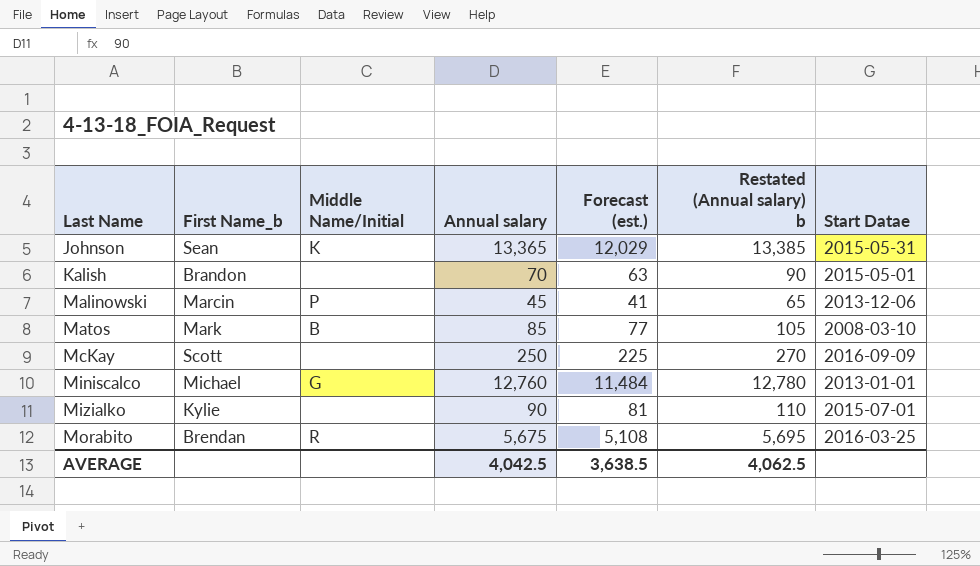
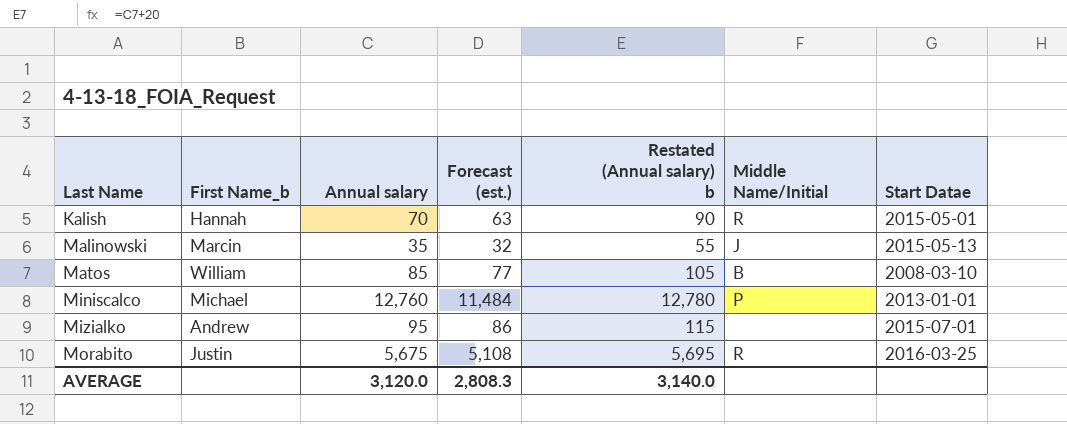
column Middle Name/Initial | position: 3 -> 6
row Johnson: Sean | K | 13,365 | 12,029 | 13,385 | 2015-05-31 -> none
row McKay: Scott | none | 250 | 225 | 270 | 2016-09-09 -> none
Kalish | First Name_b: Brandon -> Hannah
Kalish | Middle Name/Initial: none -> R
Malinowski | Annual salary: 45 -> 35
Malinowski | Forecast (est.): 41 -> 32
Malinowski | Restated (Annual salary) b: 65 -> 55
Malinowski | Middle Name/Initial: P -> J
Malinowski | Start Datae: 2013-12-06 -> 2015-05-13
Matos | First Name_b: Mark -> William
Miniscalco | Middle Name/Initial: G -> P
Mizialko | First Name_b: Kylie -> Andrew
Mizialko | Annual salary: 90 -> 95
Mizialko | Forecast (est.): 81 -> 86
Mizialko | Restated (Annual salary) b: 110 -> 115
Morabito | First Name_b: Brendan -> Justin
AVERAGE | Annual salary: 4,042.5 -> 3,120.0
AVERAGE | Forecast (est.): 3,638.5 -> 2,808.3
AVERAGE | Restated (Annual salary) b: 4,062.5 -> 3,140.0

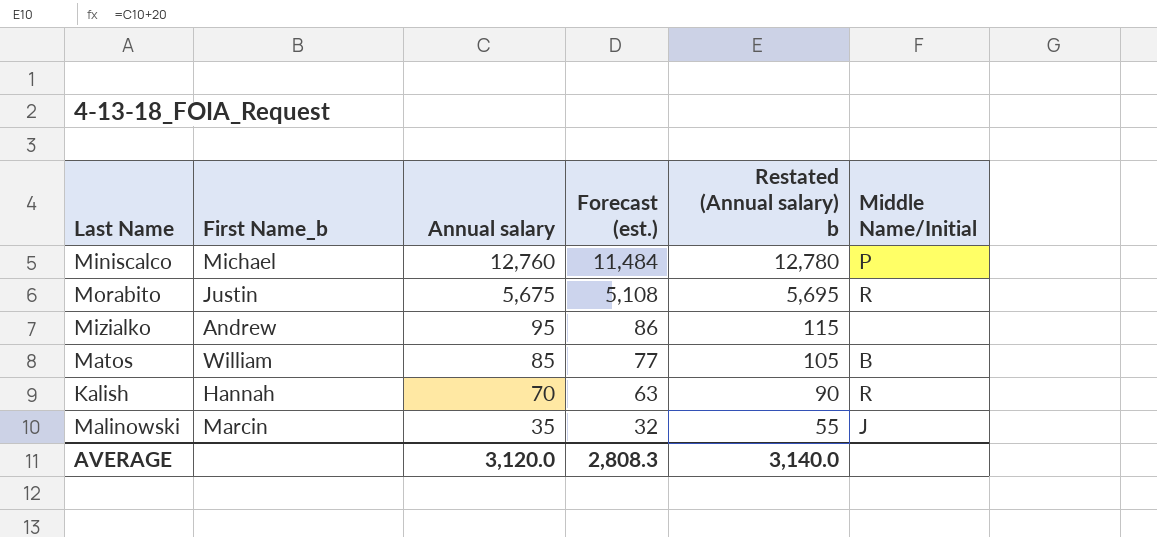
row order: Last Name ascending -> Annual salary descending
column Start Datae | position: 7 -> none

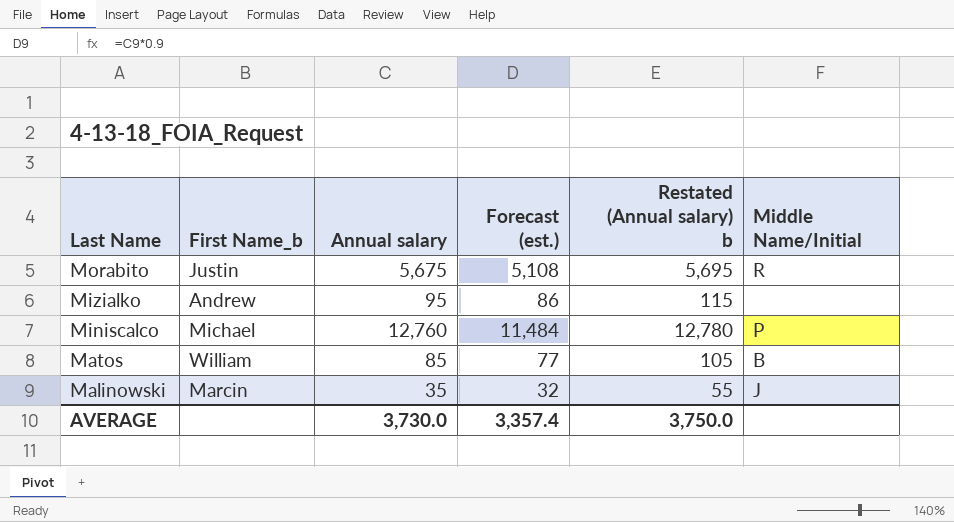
row order: Annual salary descending -> Last Name descending
row Kalish: Hannah | 70 | 63 | 90 | R -> none
AVERAGE | Annual salary: 3,120.0 -> 3,730.0
AVERAGE | Forecast (est.): 2,808.3 -> 3,357.4
AVERAGE | Restated (Annual salary) b: 3,140.0 -> 3,750.0

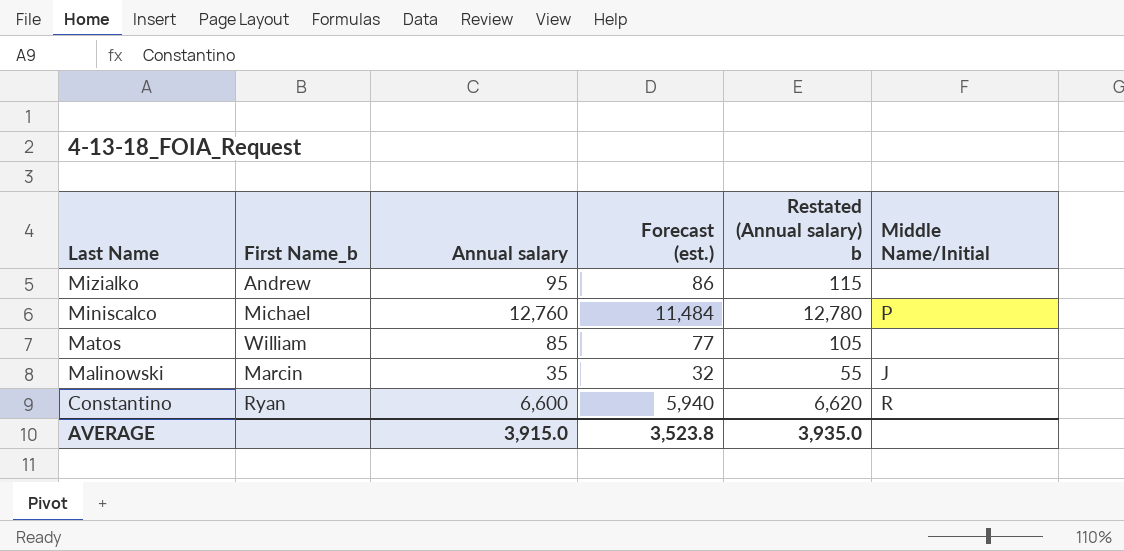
row Morabito: Justin | 5,675 | 5,108 | 5,695 | R -> none
Matos | Middle Name/Initial: B -> none
row Constantino: none -> Ryan | 6,600 | 5,940 | 6,620 | R
AVERAGE | Annual salary: 3,730.0 -> 3,915.0
AVERAGE | Forecast (est.): 3,357.4 -> 3,523.8
AVERAGE | Restated (Annual salary) b: 3,750.0 -> 3,935.0

